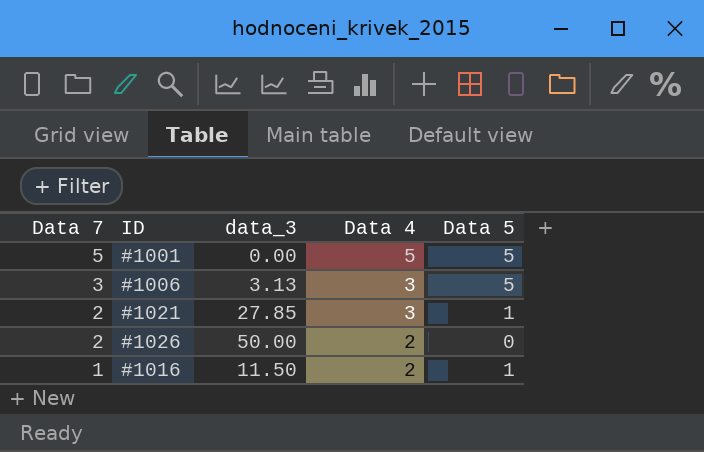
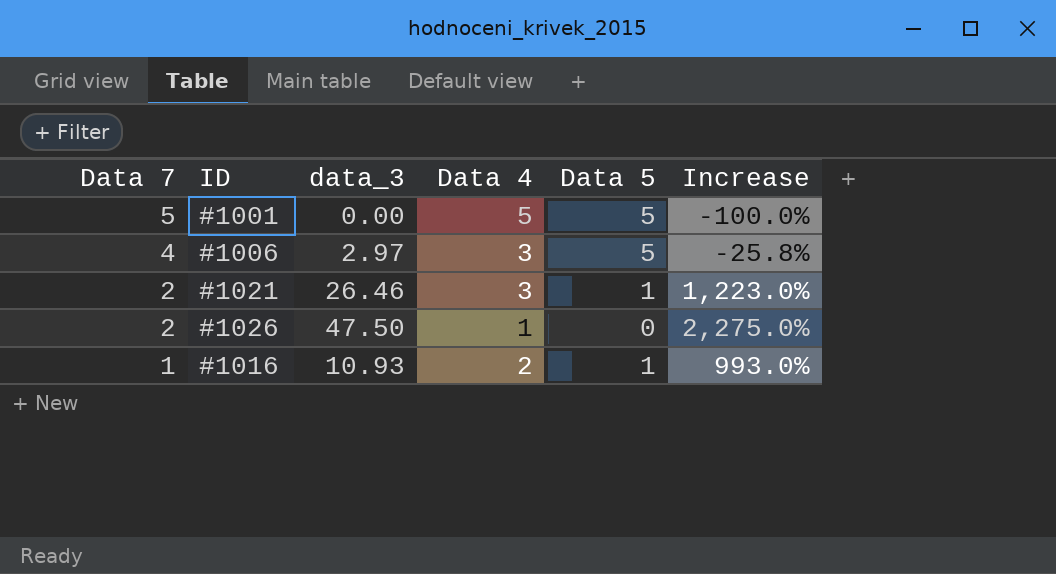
column Increase | formula: none -> ([data_3] - [Data 7]) / [Data 7]
#1006 | Data 7: 3 -> 4
#1006 | data_3: 3.13 -> 2.97
#1021 | data_3: 27.85 -> 26.46
#1026 | data_3: 50.00 -> 47.50
#1026 | Data 4: 2 -> 1
#1016 | data_3: 11.50 -> 10.93

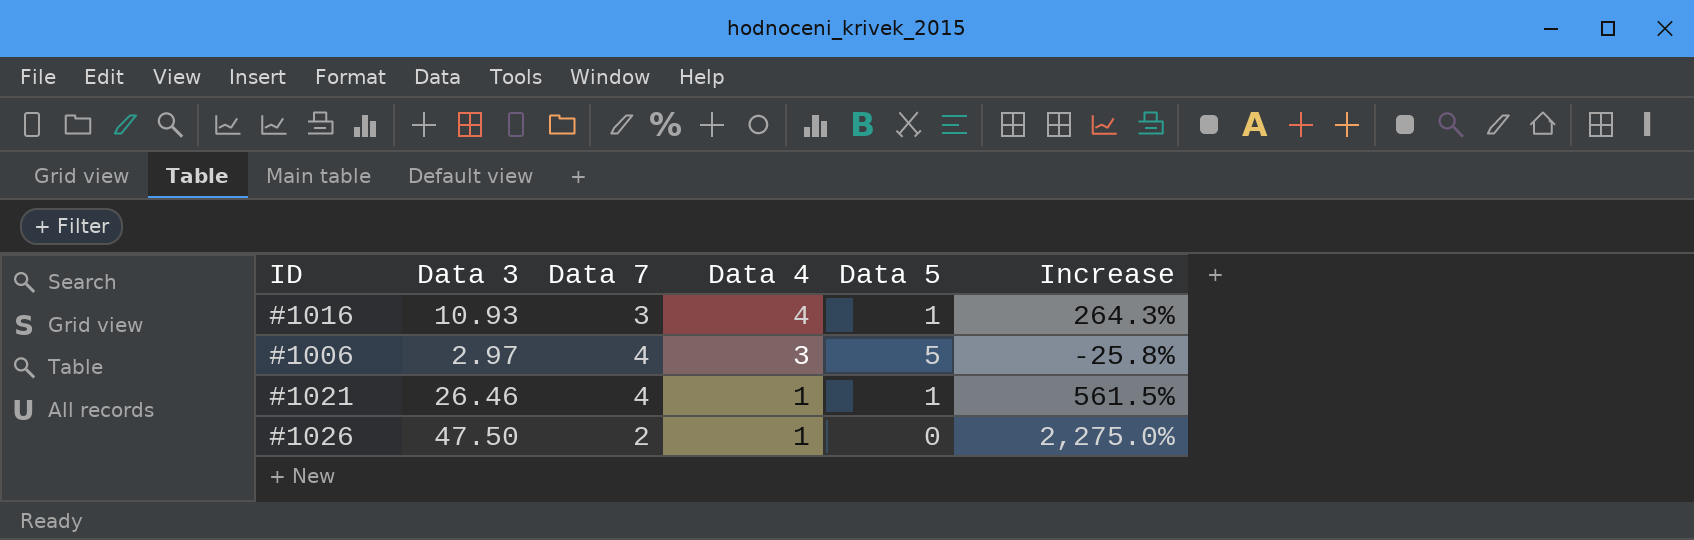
row order: Data 7 descending -> Data 4 descending
column name: data_3 -> Data 3
column Data 7 | position: 1 -> 3
row #1001: 5 | 0.00 | 5 | 5 | -100.0% -> none
#1016 | Data 7: 1 -> 3
#1016 | Data 4: 2 -> 4
#1016 | Increase: 993.0% -> 264.3%
#1021 | Data 7: 2 -> 4
#1021 | Data 4: 3 -> 1
#1021 | Increase: 1,223.0% -> 561.5%

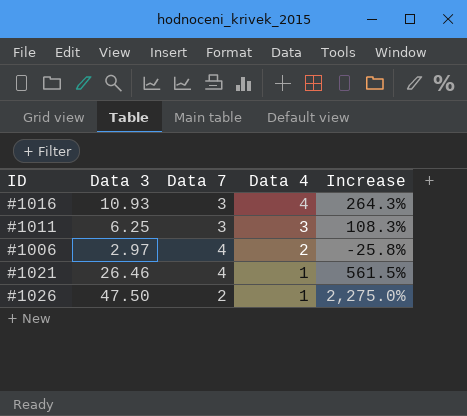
column Data 5 | position: 5 -> none
row #1011: none -> 6.25 | 3 | 3 | 108.3%
#1006 | Data 4: 3 -> 2

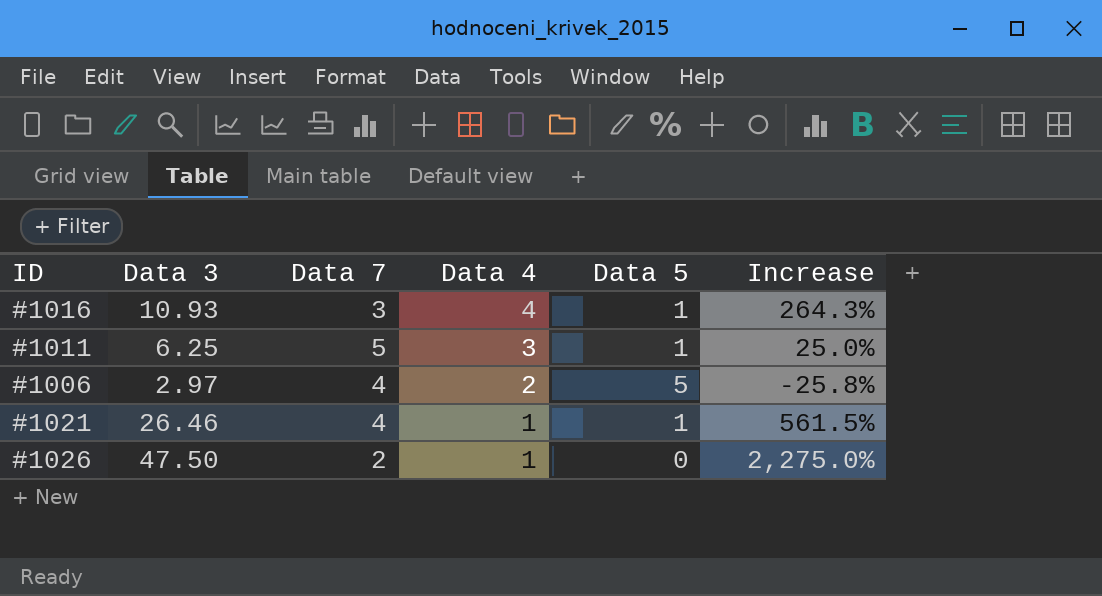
column Data 5 | position: none -> 5
#1011 | Data 7: 3 -> 5
#1011 | Increase: 108.3% -> 25.0%

